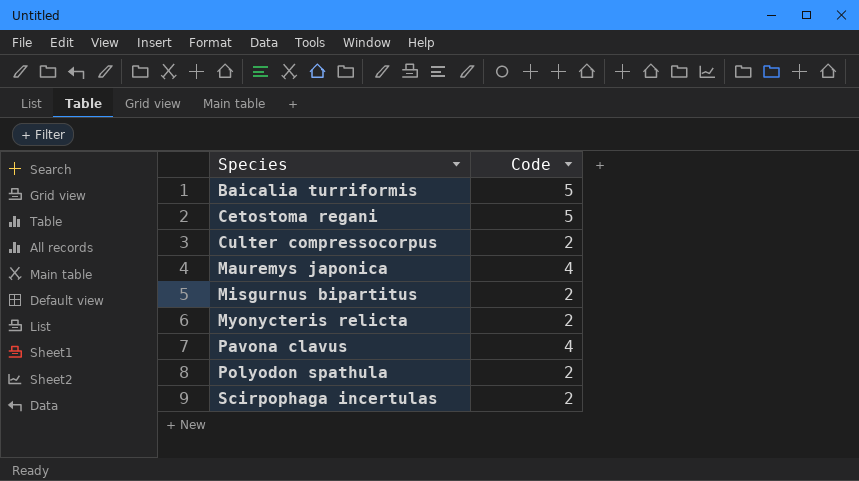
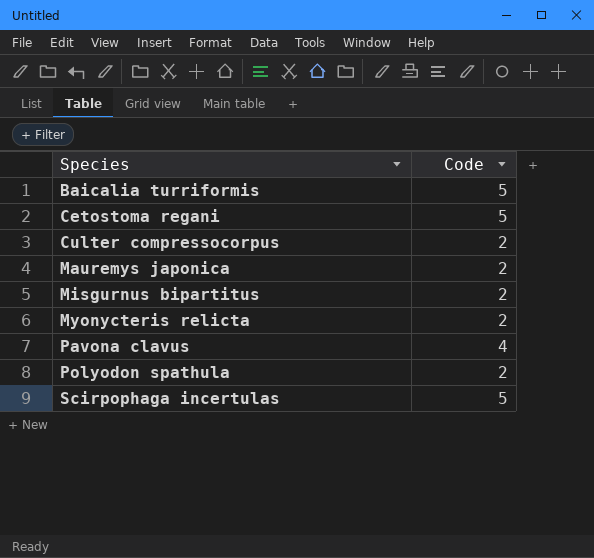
Mauremys japonica | Code: 4 -> 2
Scirpophaga incertulas | Code: 2 -> 5

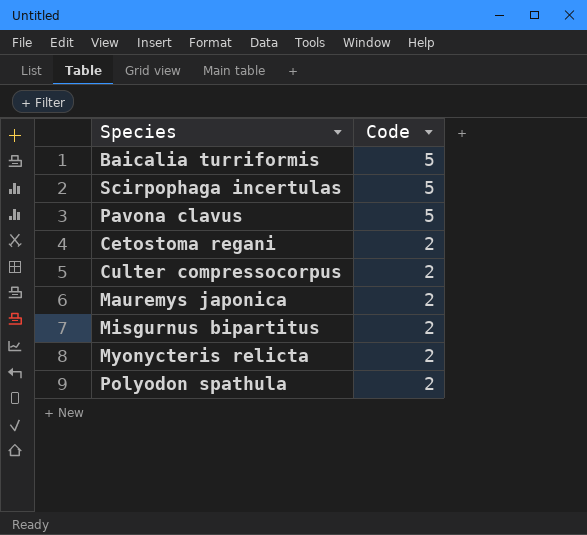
row order: Species ascending -> Code descending
Pavona clavus | Code: 4 -> 5
Cetostoma regani | Code: 5 -> 2

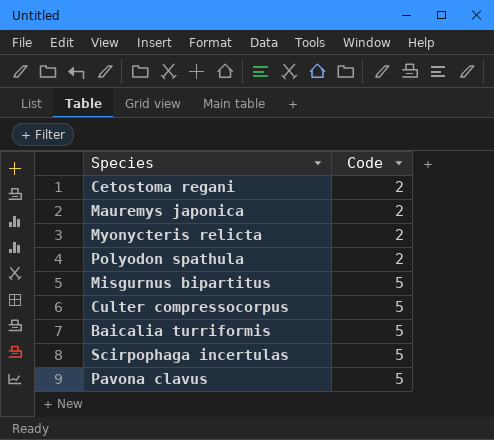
row order: Code descending -> Code ascending
Misgurnus bipartitus | Code: 2 -> 5
Culter compressocorpus | Code: 2 -> 5

